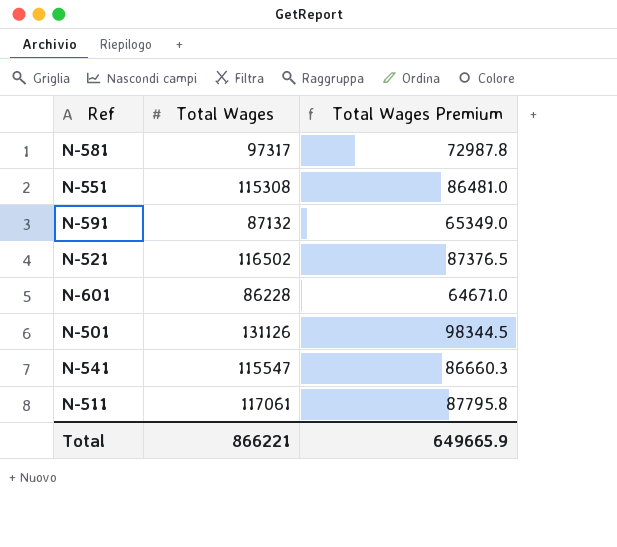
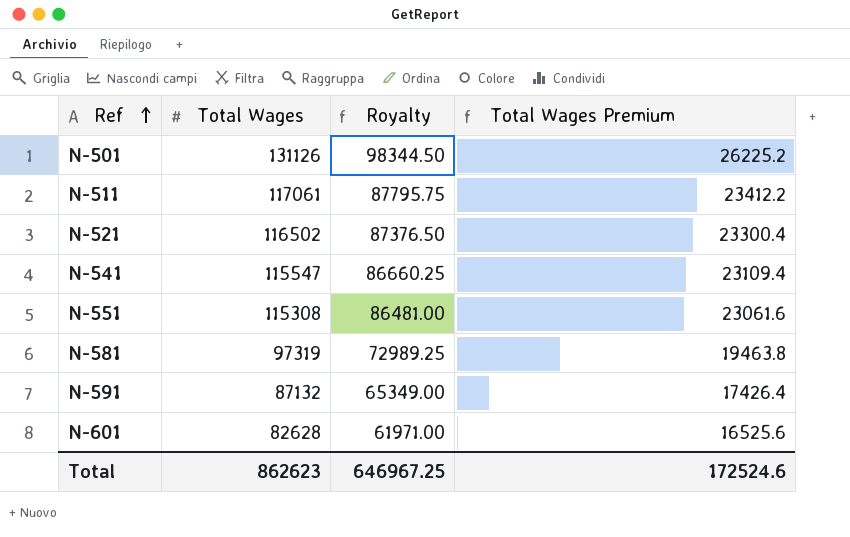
row order: none -> Ref ascending
column Royalty | formula: none -> [Total Wages] * 0.75
column Total Wages Premium | formula: [Total Wages] * 0.75 -> [Total Wages] * 0.2
N-581 | Total Wages: 97317 -> 97319
N-601 | Total Wages: 86228 -> 82628
Total | Total Wages: 866221 -> 862623
Total | Total Wages Premium: 649665.9 -> 172524.6

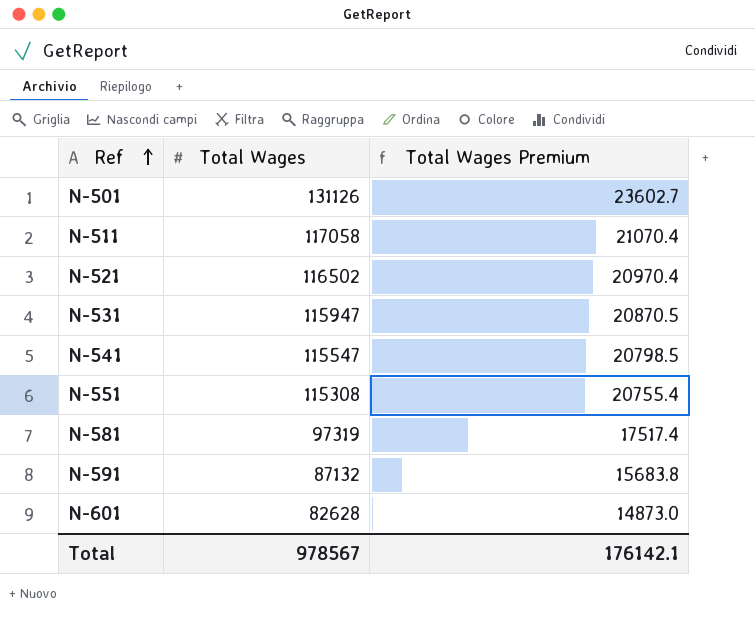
column Royalty | formula: [Total Wages] * 0.75 -> none
column Total Wages Premium | formula: [Total Wages] * 0.2 -> [Total Wages] * 0.18
N-511 | Total Wages: 117061 -> 117058
row N-531: none -> 115947 | 20870.5
Total | Total Wages: 862623 -> 978567
Total | Total Wages Premium: 172524.6 -> 176142.1

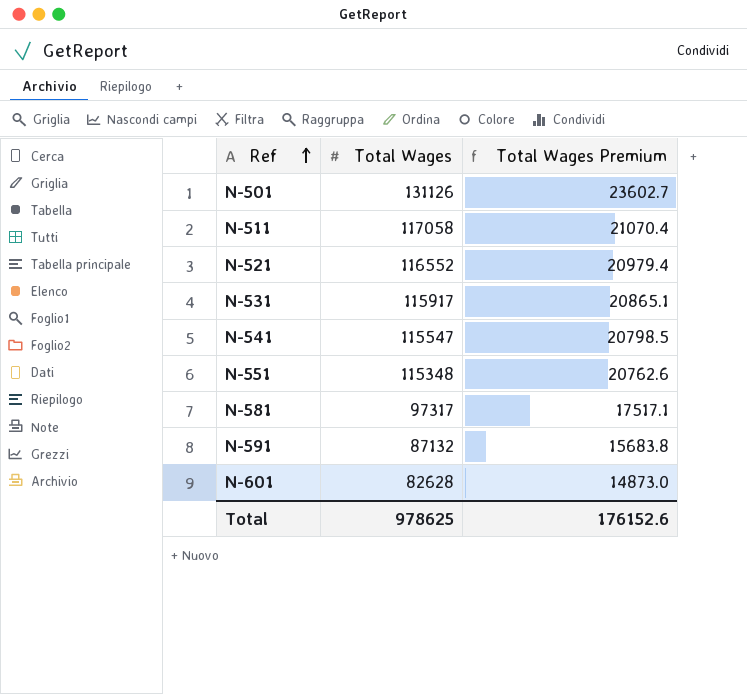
N-521 | Total Wages: 116502 -> 116552
N-521 | Total Wages Premium: 20970.4 -> 20979.4
N-531 | Total Wages: 115947 -> 115917
N-531 | Total Wages Premium: 20870.5 -> 20865.1
N-551 | Total Wages: 115308 -> 115348
N-551 | Total Wages Premium: 20755.4 -> 20762.6
N-581 | Total Wages: 97319 -> 97317
N-581 | Total Wages Premium: 17517.4 -> 17517.1
Total | Total Wages: 978567 -> 978625
Total | Total Wages Premium: 176142.1 -> 176152.6

